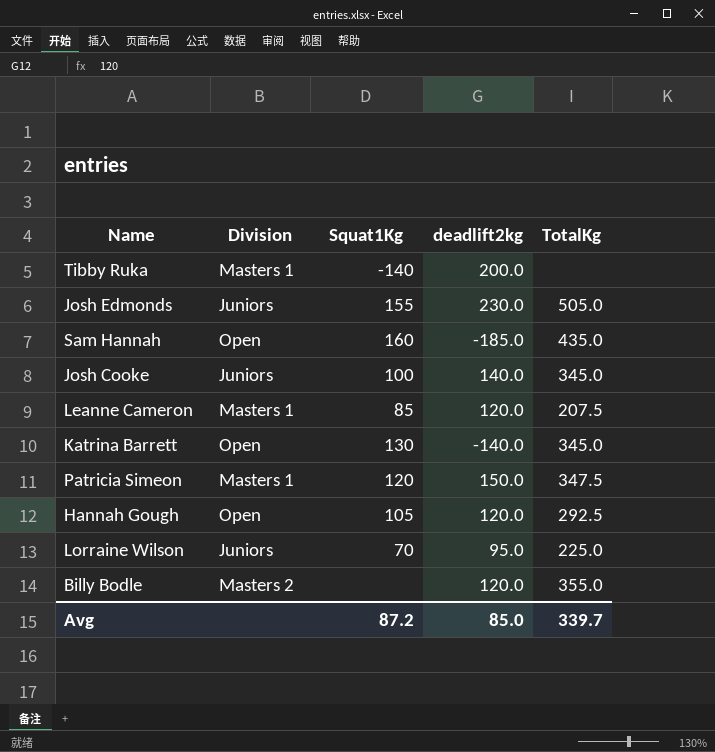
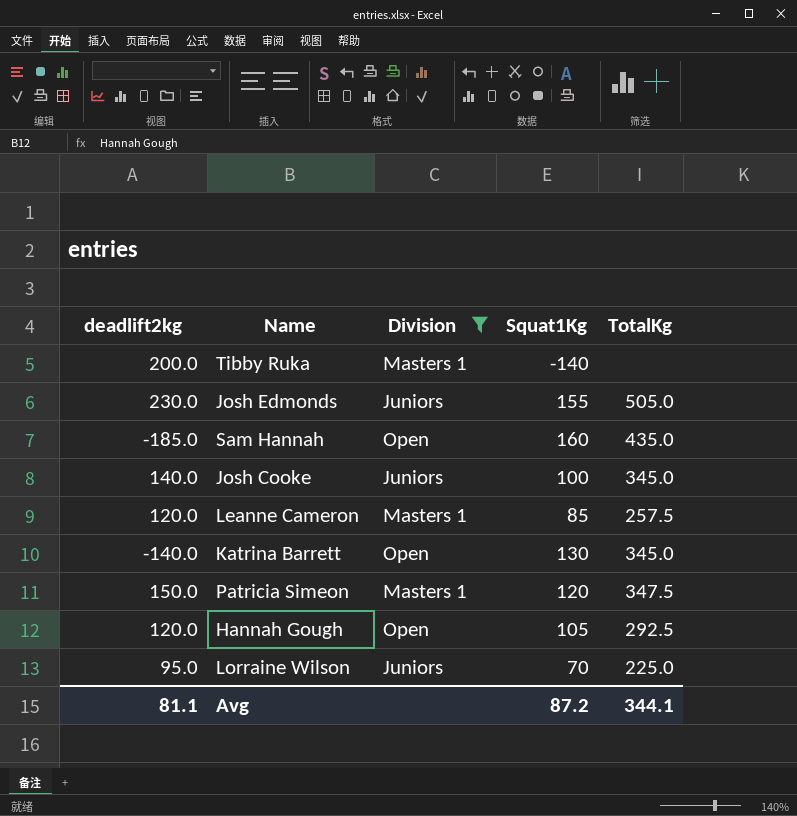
filter: none -> Division != Masters 2
column deadlift2kg | position: 4 -> 1
Leanne Cameron | TotalKg: 207.5 -> 257.5
Avg | deadlift2kg: 85.0 -> 81.1
Avg | TotalKg: 339.7 -> 344.1

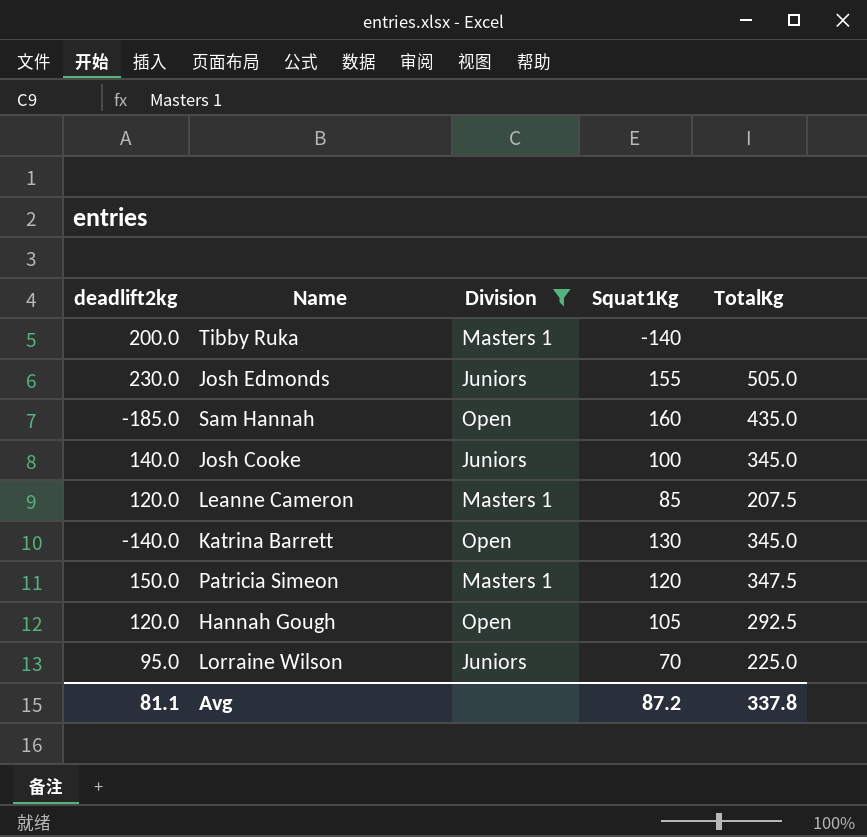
Leanne Cameron | TotalKg: 257.5 -> 207.5
Avg | TotalKg: 344.1 -> 337.8

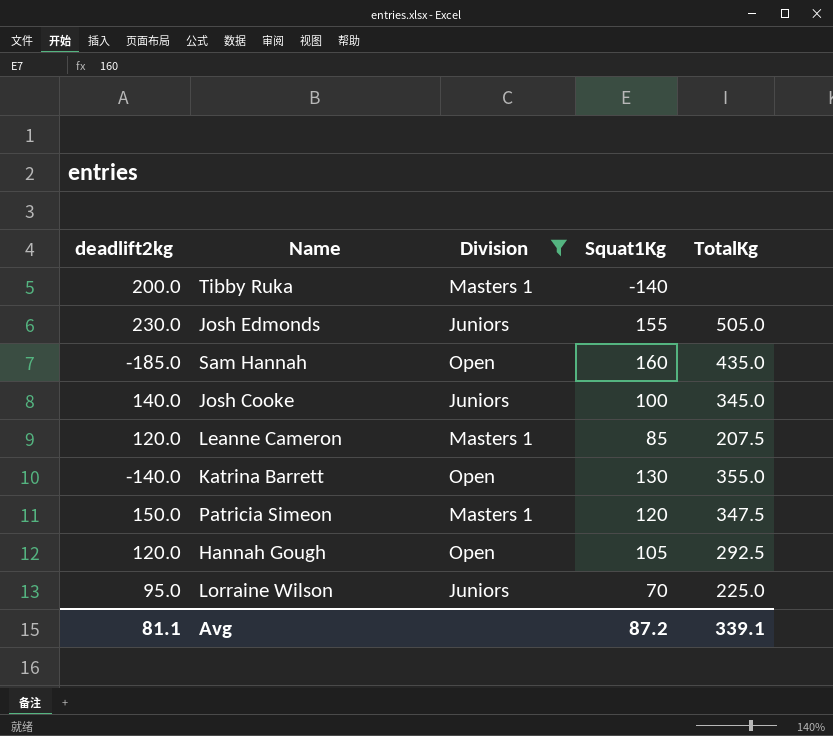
Katrina Barrett | TotalKg: 345.0 -> 355.0
Avg | TotalKg: 337.8 -> 339.1

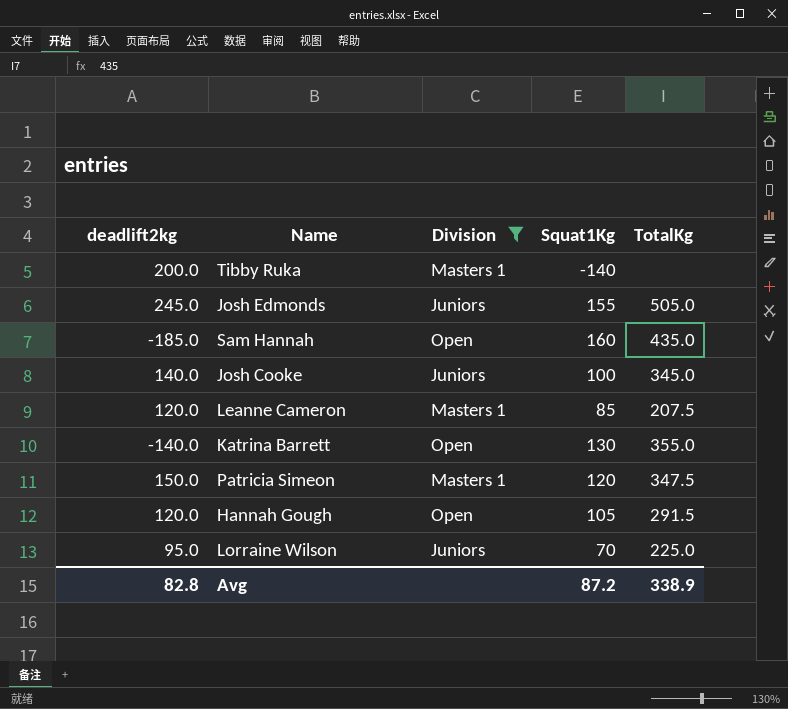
Josh Edmonds | deadlift2kg: 230.0 -> 245.0
Hannah Gough | TotalKg: 292.5 -> 291.5
Avg | deadlift2kg: 81.1 -> 82.8
Avg | TotalKg: 339.1 -> 338.9

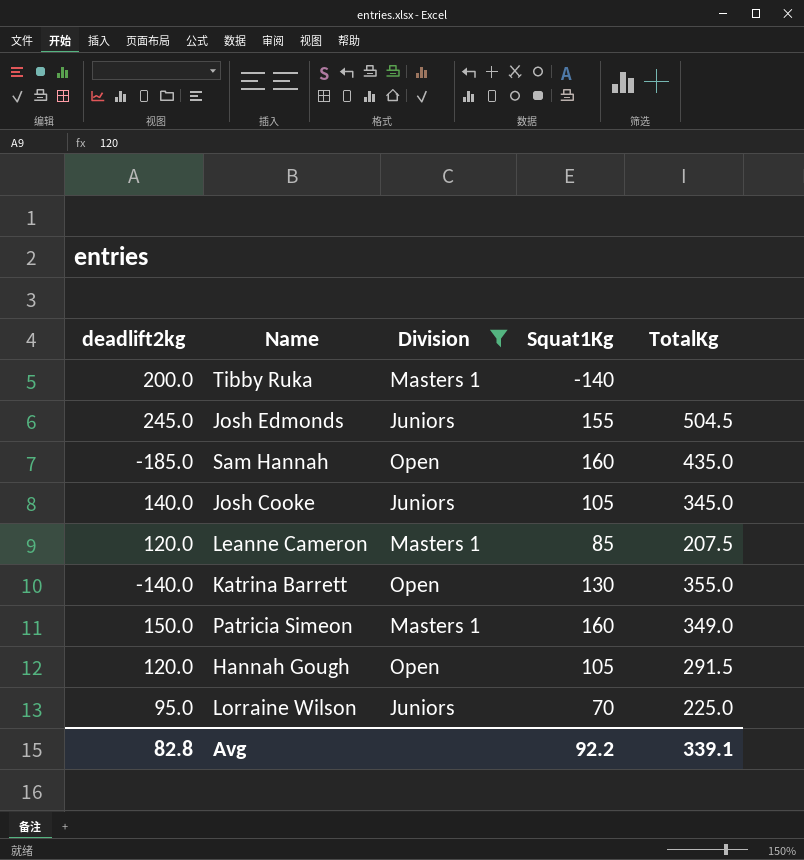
Josh Edmonds | TotalKg: 505.0 -> 504.5
Josh Cooke | Squat1Kg: 100 -> 105
Patricia Simeon | Squat1Kg: 120 -> 160
Patricia Simeon | TotalKg: 347.5 -> 349.0
Avg | Squat1Kg: 87.2 -> 92.2
Avg | TotalKg: 338.9 -> 339.1

